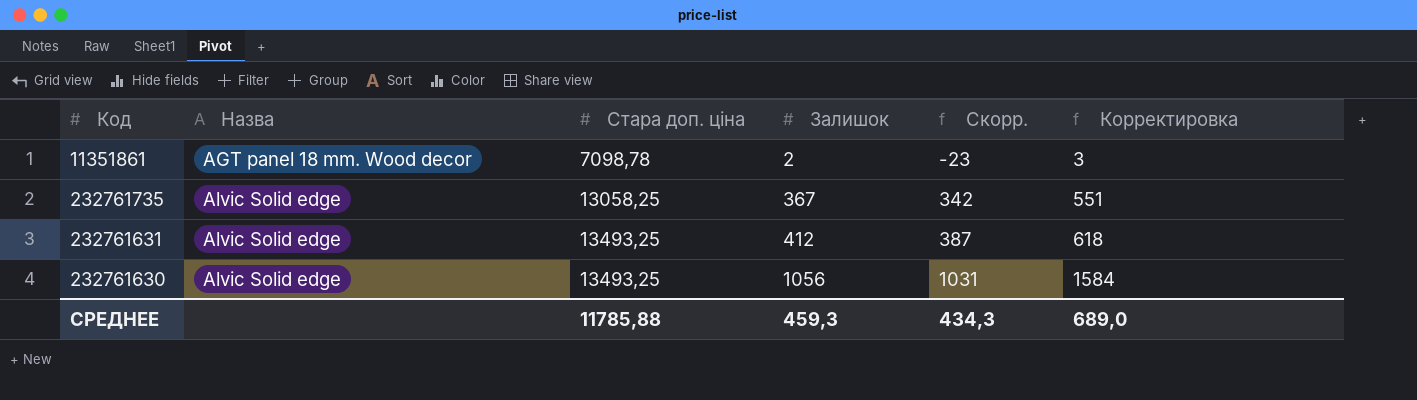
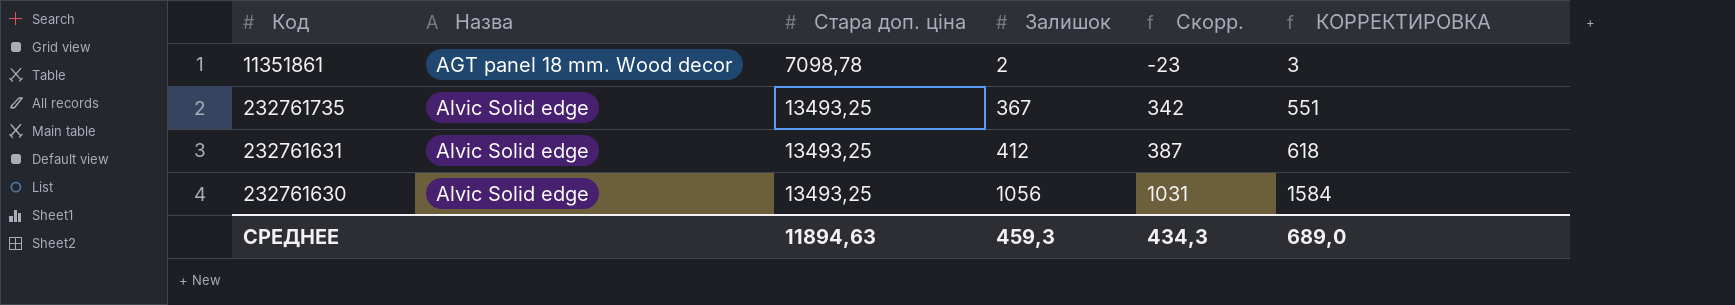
column name: Корректировка -> КОРРЕКТИРОВКА
232761735 | Стара доп. ціна: 13058,25 -> 13493,25
СРЕДНЕЕ | Стара доп. ціна: 11785,88 -> 11894,63

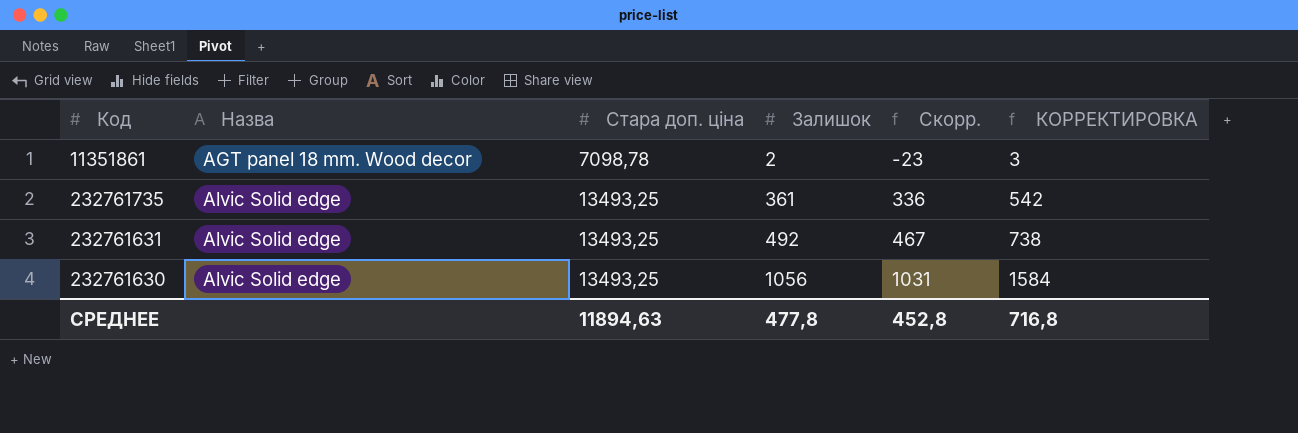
232761735 | Залишок: 367 -> 361
232761735 | Скорр.: 342 -> 336
232761735 | КОРРЕКТИРОВКА: 551 -> 542
232761631 | Залишок: 412 -> 492
232761631 | Скорр.: 387 -> 467
232761631 | КОРРЕКТИРОВКА: 618 -> 738
СРЕДНЕЕ | Залишок: 459,3 -> 477,8
СРЕДНЕЕ | Скорр.: 434,3 -> 452,8
СРЕДНЕЕ | КОРРЕКТИРОВКА: 689,0 -> 716,8

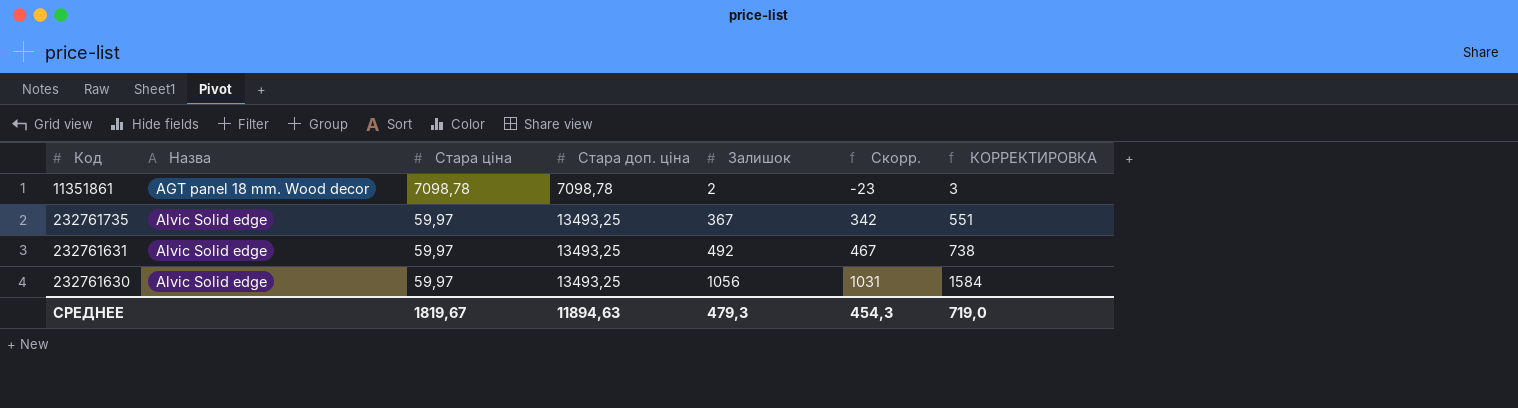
column Стара ціна | position: none -> 3
232761735 | Залишок: 361 -> 367
232761735 | Скорр.: 336 -> 342
232761735 | КОРРЕКТИРОВКА: 542 -> 551
СРЕДНЕЕ | Залишок: 477,8 -> 479,3
СРЕДНЕЕ | Скорр.: 452,8 -> 454,3
СРЕДНЕЕ | КОРРЕКТИРОВКА: 716,8 -> 719,0

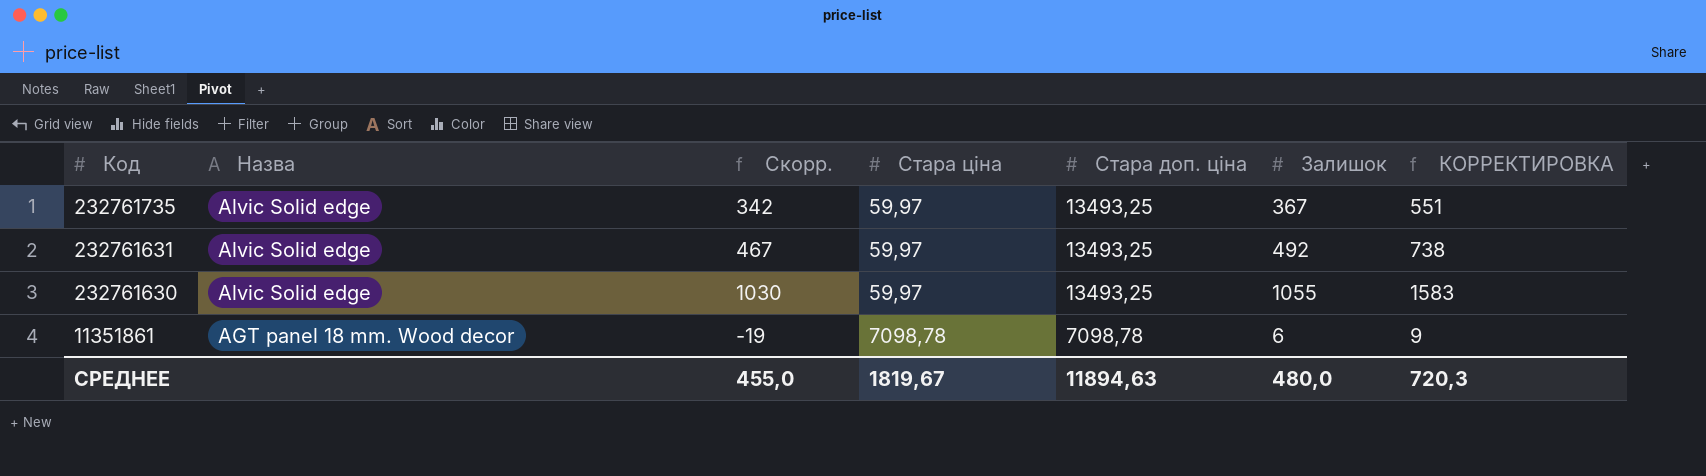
row order: Назва ascending -> Код descending
column Скорр. | position: 6 -> 3
232761630 | Скорр.: 1031 -> 1030
232761630 | Залишок: 1056 -> 1055
232761630 | КОРРЕКТИРОВКА: 1584 -> 1583
11351861 | Скорр.: -23 -> -19
11351861 | Залишок: 2 -> 6
11351861 | КОРРЕКТИРОВКА: 3 -> 9
СРЕДНЕЕ | Скорр.: 454,3 -> 455,0
СРЕДНЕЕ | Залишок: 479,3 -> 480,0
СРЕДНЕЕ | КОРРЕКТИРОВКА: 719,0 -> 720,3

